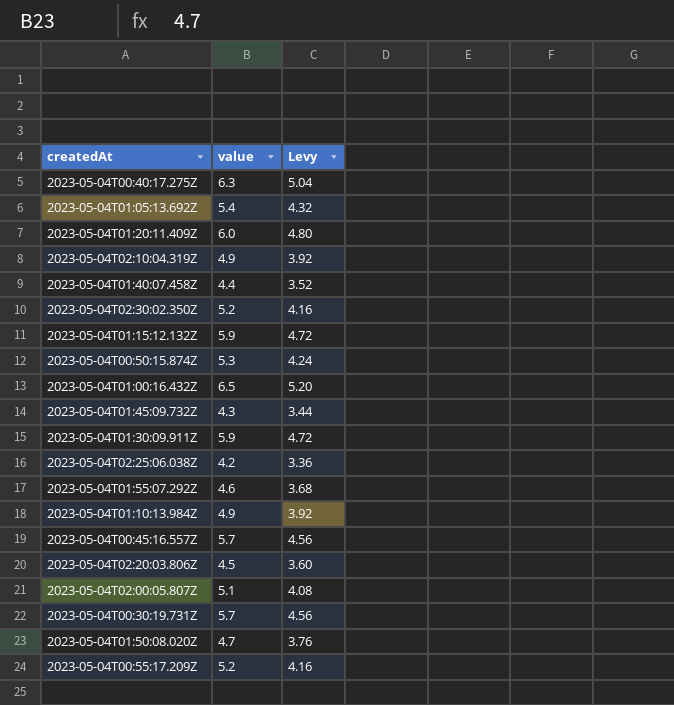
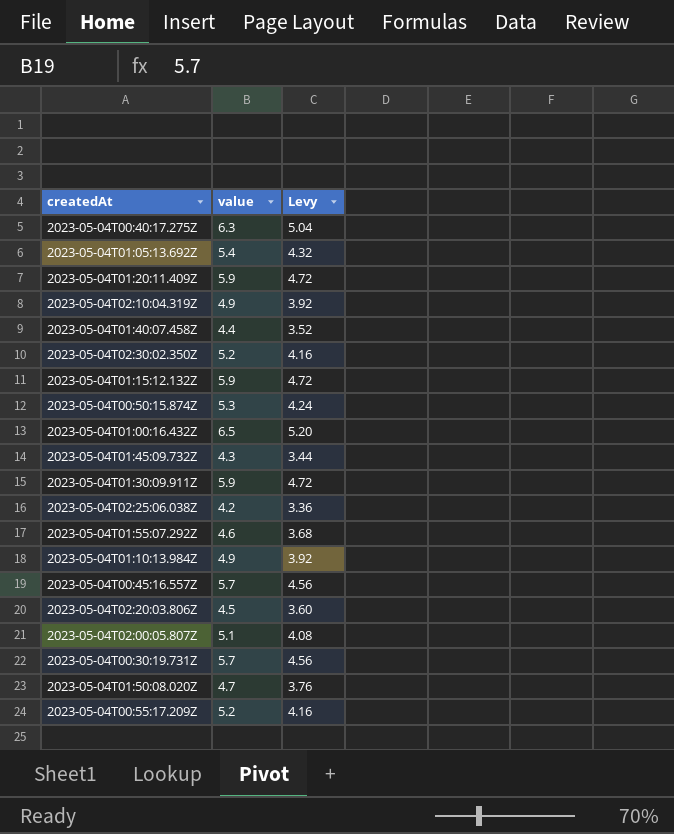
2023-05-04T01:20:11.409Z | value: 6.0 -> 5.9
2023-05-04T01:20:11.409Z | Levy: 4.80 -> 4.72

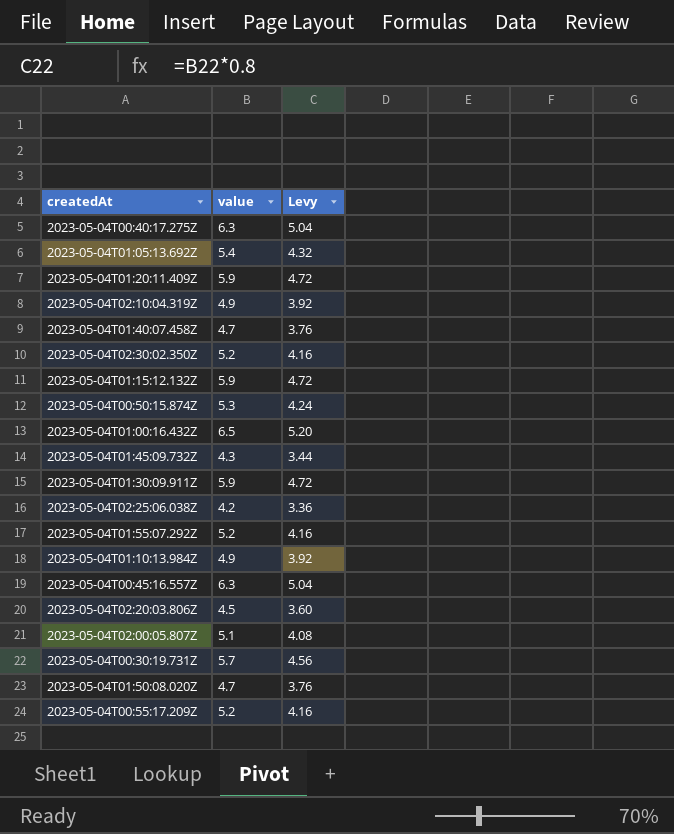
2023-05-04T01:40:07.458Z | value: 4.4 -> 4.7
2023-05-04T01:40:07.458Z | Levy: 3.52 -> 3.76
2023-05-04T01:55:07.292Z | value: 4.6 -> 5.2
2023-05-04T01:55:07.292Z | Levy: 3.68 -> 4.16
2023-05-04T00:45:16.557Z | value: 5.7 -> 6.3
2023-05-04T00:45:16.557Z | Levy: 4.56 -> 5.04

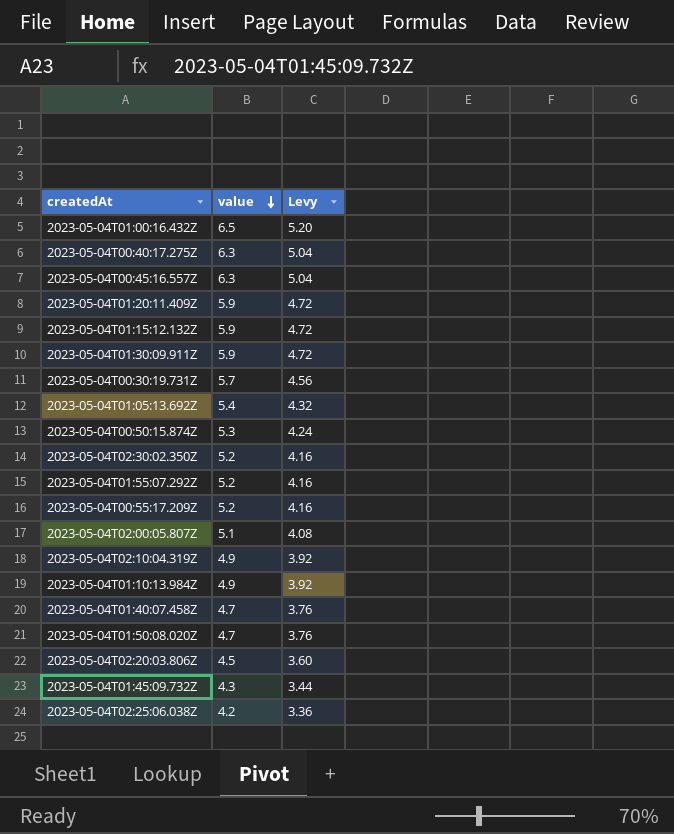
row order: none -> value descending

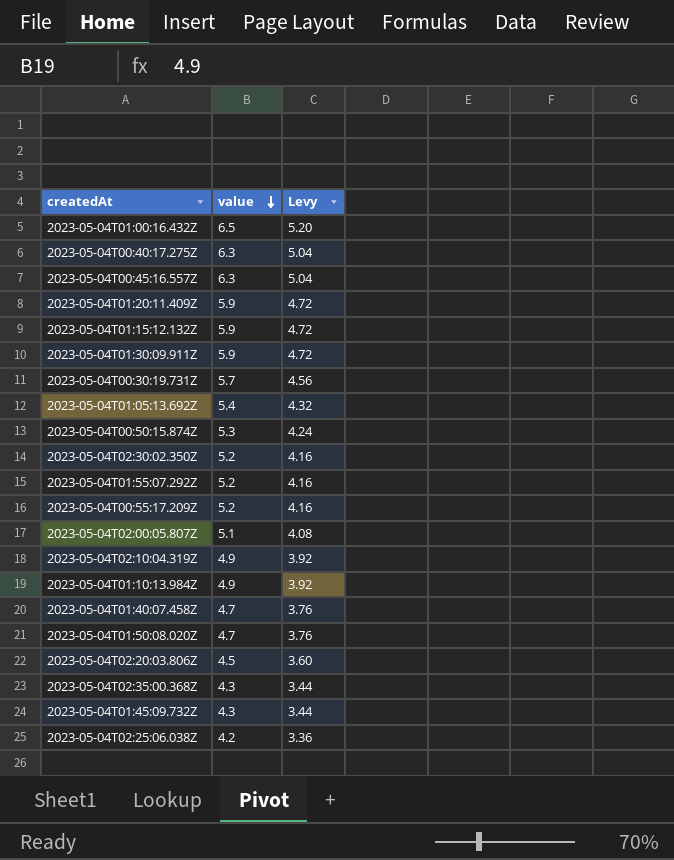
row 2023-05-04T02:35:00.368Z: none -> 4.3 | 3.44

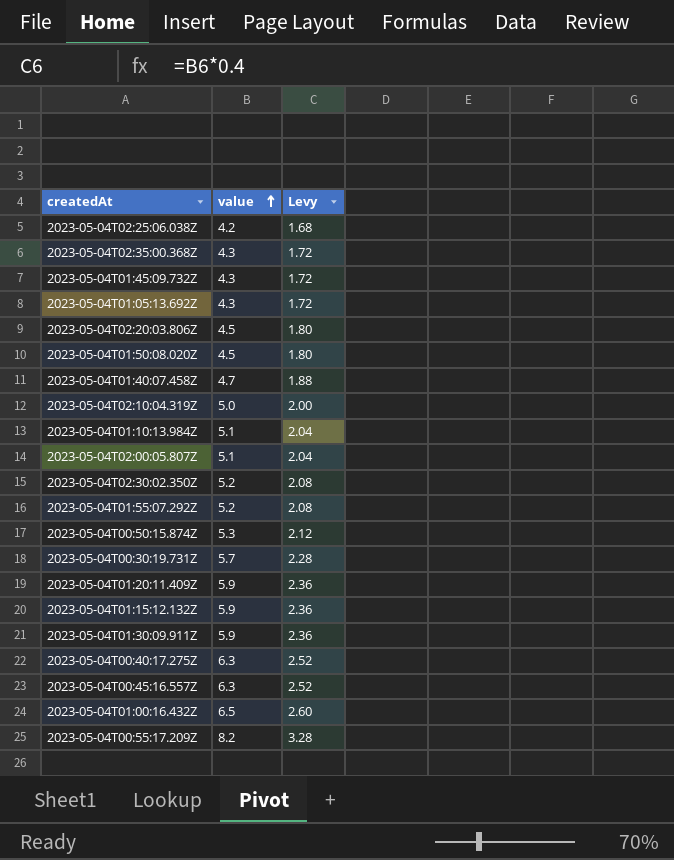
row order: value descending -> value ascending
column Levy | formula: [value] * 0.8 -> [value] * 0.4
2023-05-04T01:05:13.692Z | value: 5.4 -> 4.3
2023-05-04T01:50:08.020Z | value: 4.7 -> 4.5
2023-05-04T02:10:04.319Z | value: 4.9 -> 5.0
2023-05-04T01:10:13.984Z | value: 4.9 -> 5.1
2023-05-04T00:55:17.209Z | value: 5.2 -> 8.2

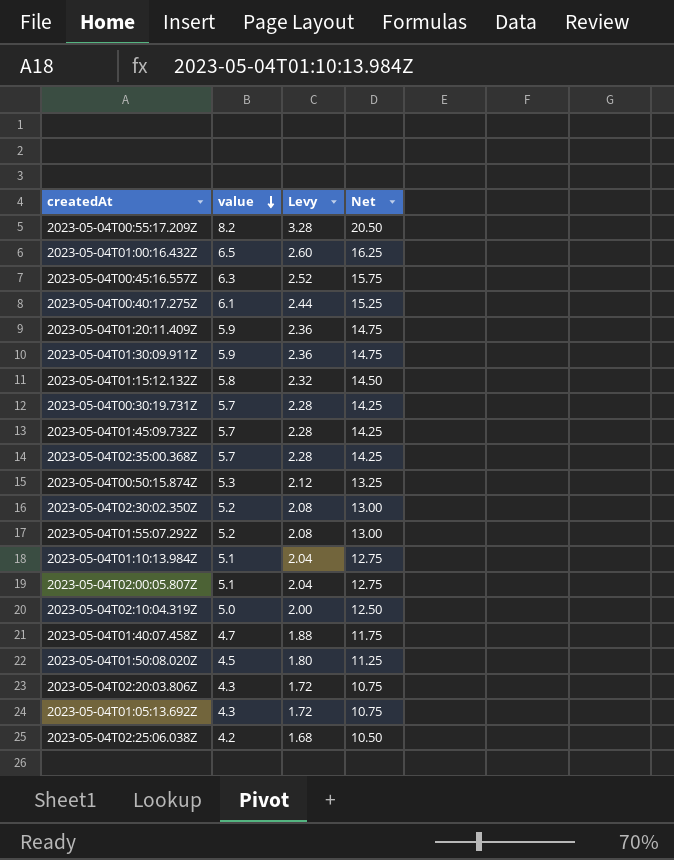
row order: value ascending -> value descending
column Net | formula: none -> [value] * 2.5
2023-05-04T00:40:17.275Z | value: 6.3 -> 6.1
2023-05-04T00:40:17.275Z | Levy: 2.52 -> 2.44
2023-05-04T01:15:12.132Z | value: 5.9 -> 5.8
2023-05-04T01:15:12.132Z | Levy: 2.36 -> 2.32
2023-05-04T01:45:09.732Z | value: 4.3 -> 5.7
2023-05-04T01:45:09.732Z | Levy: 1.72 -> 2.28
2023-05-04T02:35:00.368Z | value: 4.3 -> 5.7
2023-05-04T02:35:00.368Z | Levy: 1.72 -> 2.28
2023-05-04T02:20:03.806Z | value: 4.5 -> 4.3
2023-05-04T02:20:03.806Z | Levy: 1.80 -> 1.72

